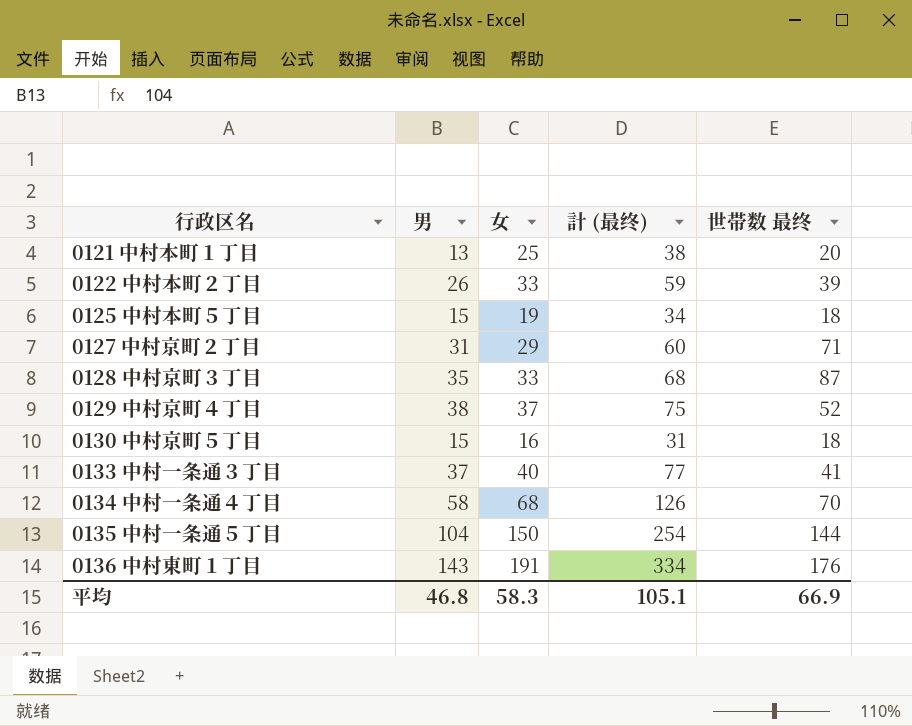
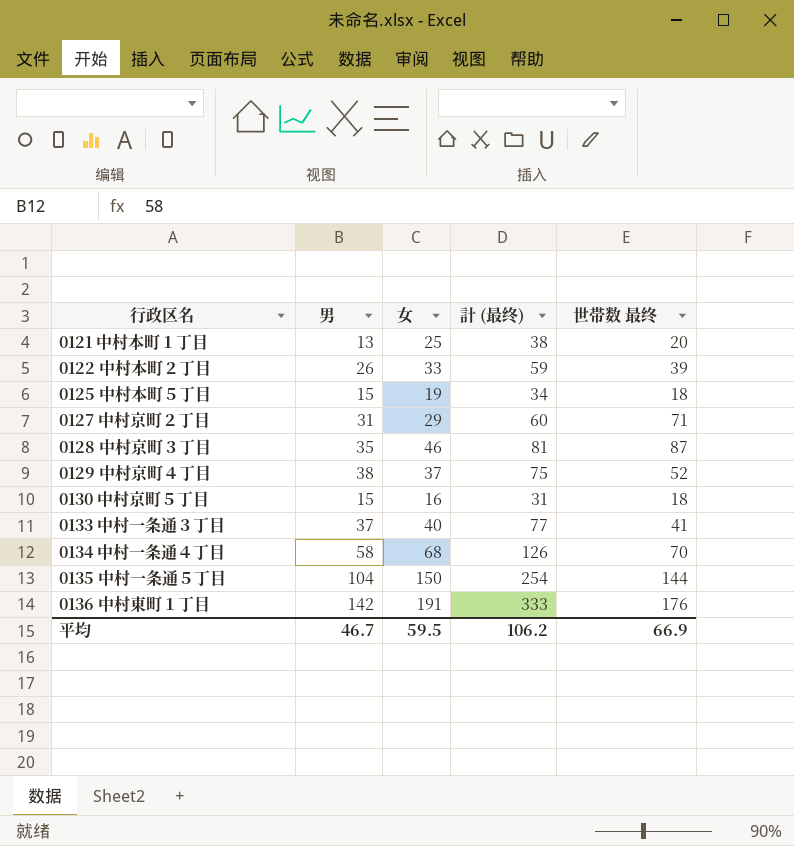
0128 中村京町３丁目 | 女: 33 -> 46
0128 中村京町３丁目 | 計 (最终): 68 -> 81
0136 中村東町１丁目 | 男: 143 -> 142
0136 中村東町１丁目 | 計 (最终): 334 -> 333
平均 | 男: 46.8 -> 46.7
平均 | 女: 58.3 -> 59.5
平均 | 計 (最终): 105.1 -> 106.2

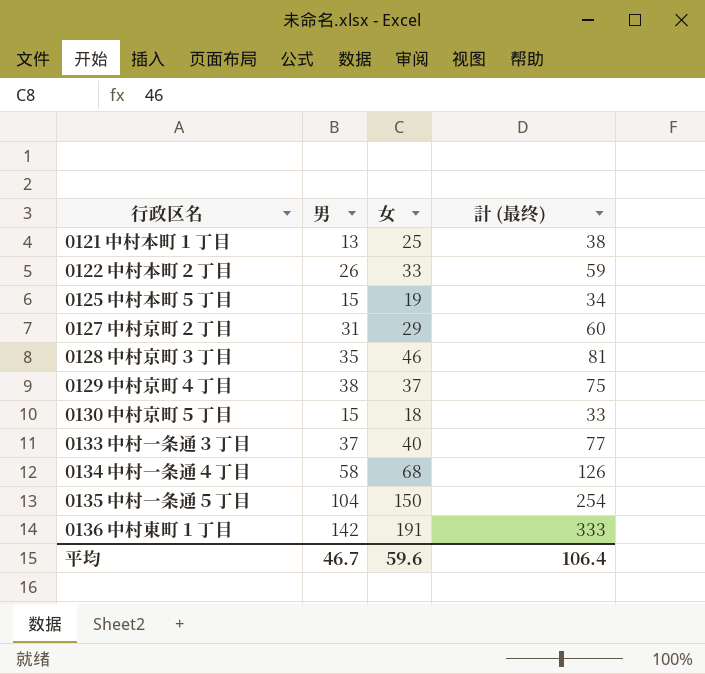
column 世帯数 最终 | position: 5 -> none
0130 中村京町５丁目 | 女: 16 -> 18
0130 中村京町５丁目 | 計 (最终): 31 -> 33
平均 | 女: 59.5 -> 59.6
平均 | 計 (最终): 106.2 -> 106.4

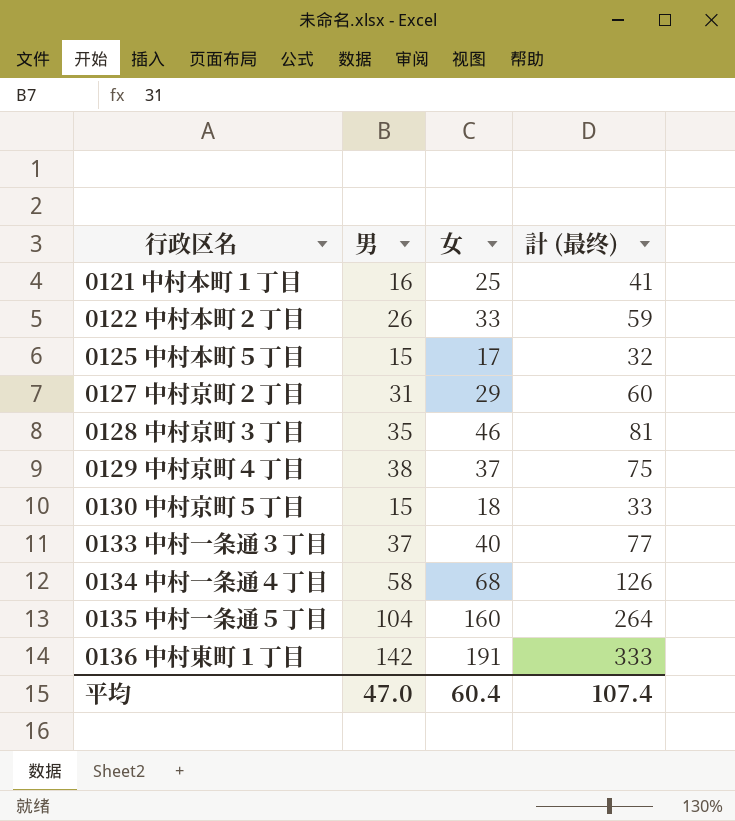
0121 中村本町１丁目 | 男: 13 -> 16
0121 中村本町１丁目 | 計 (最终): 38 -> 41
0125 中村本町５丁目 | 女: 19 -> 17
0125 中村本町５丁目 | 計 (最终): 34 -> 32
0135 中村一条通５丁目 | 女: 150 -> 160
0135 中村一条通５丁目 | 計 (最终): 254 -> 264
平均 | 男: 46.7 -> 47.0
平均 | 女: 59.6 -> 60.4
平均 | 計 (最终): 106.4 -> 107.4

